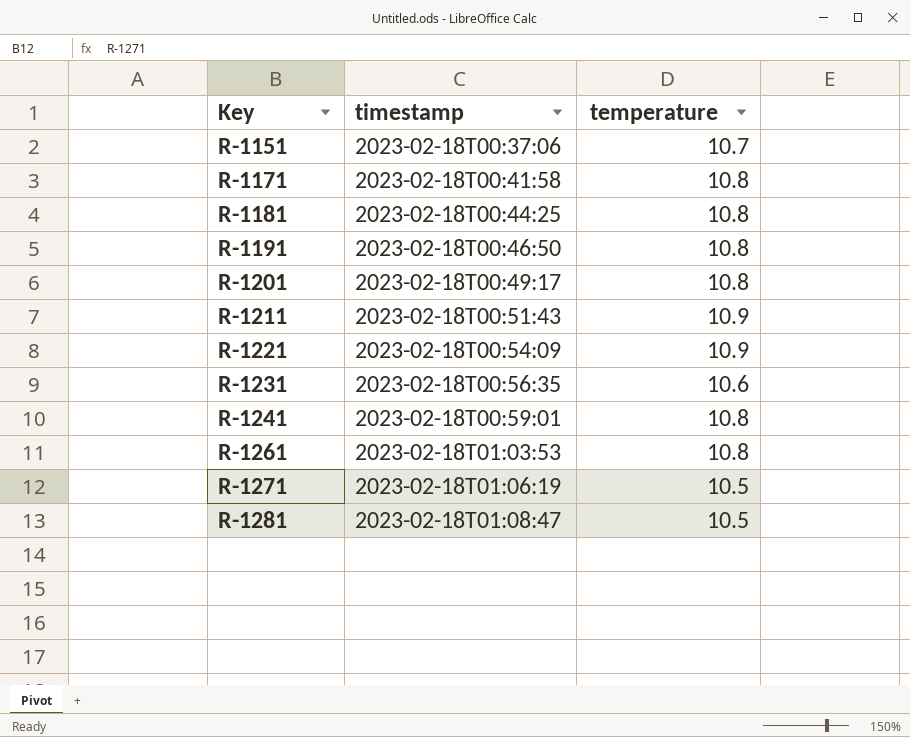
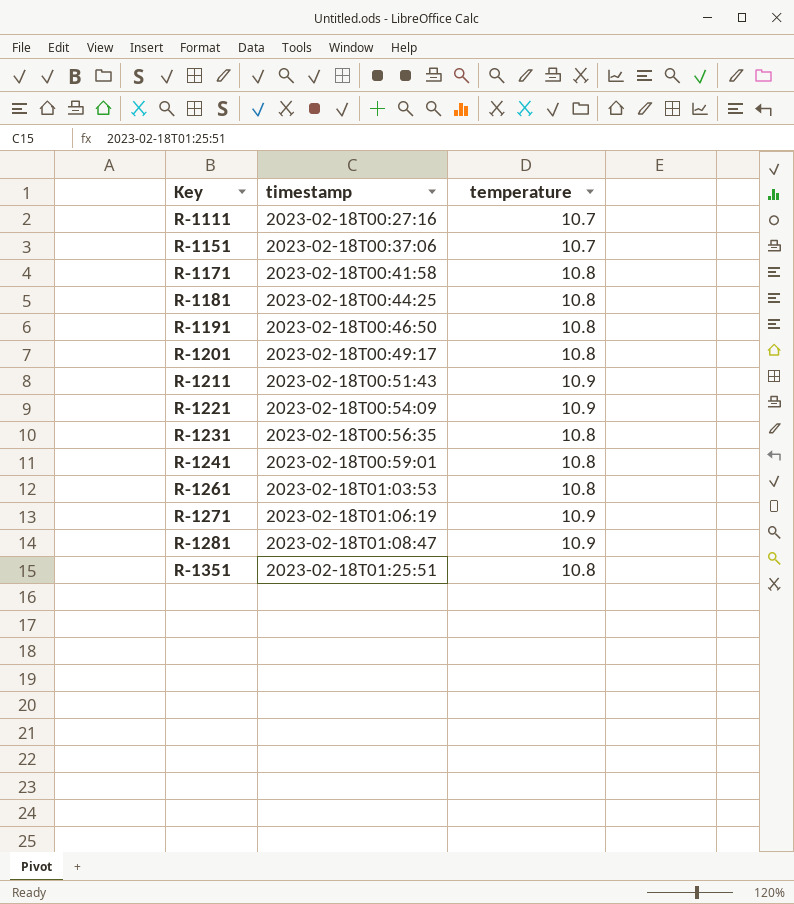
row R-1111: none -> 2023-02-18T00:27:16 | 10.7
R-1231 | temperature: 10.6 -> 10.8
R-1271 | temperature: 10.5 -> 10.9
R-1281 | temperature: 10.5 -> 10.9
row R-1351: none -> 2023-02-18T01:25:51 | 10.8

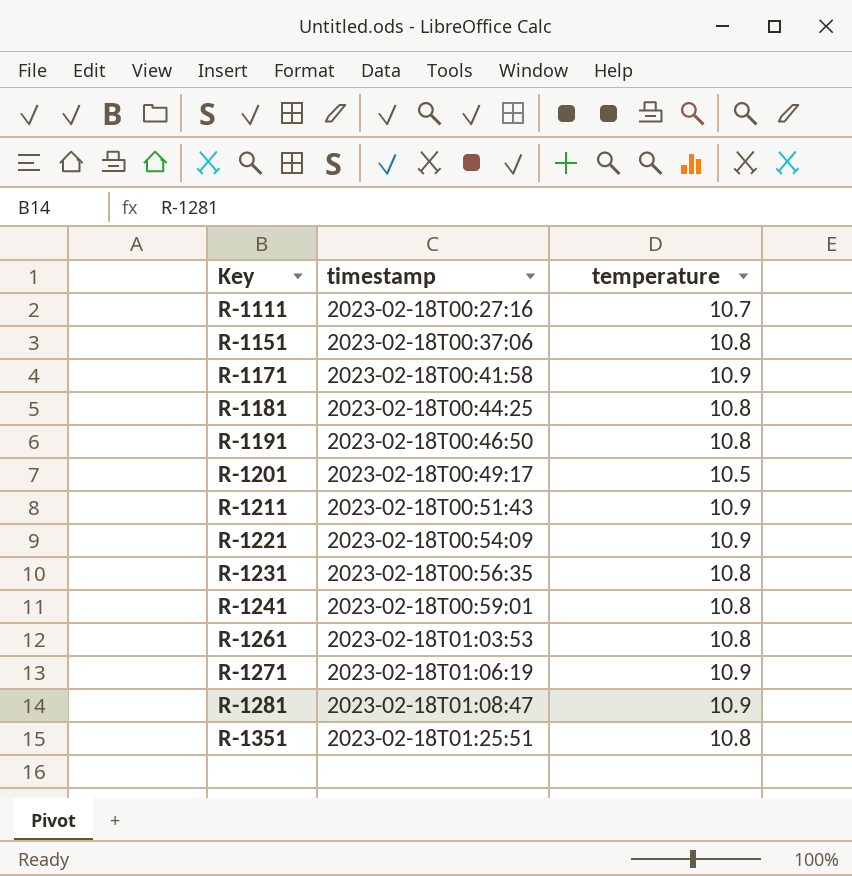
R-1151 | temperature: 10.7 -> 10.8
R-1171 | temperature: 10.8 -> 10.9
R-1201 | temperature: 10.8 -> 10.5

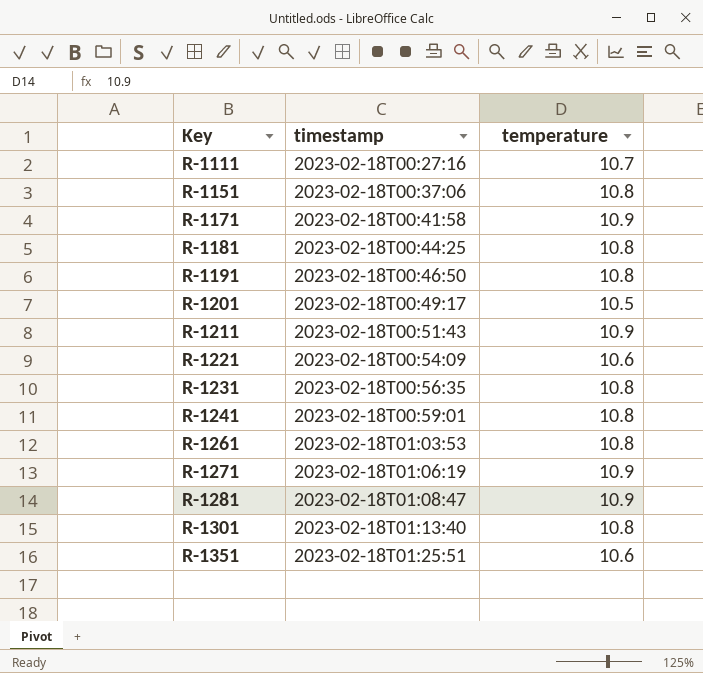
R-1221 | temperature: 10.9 -> 10.6
row R-1301: none -> 2023-02-18T01:13:40 | 10.8
R-1351 | temperature: 10.8 -> 10.6

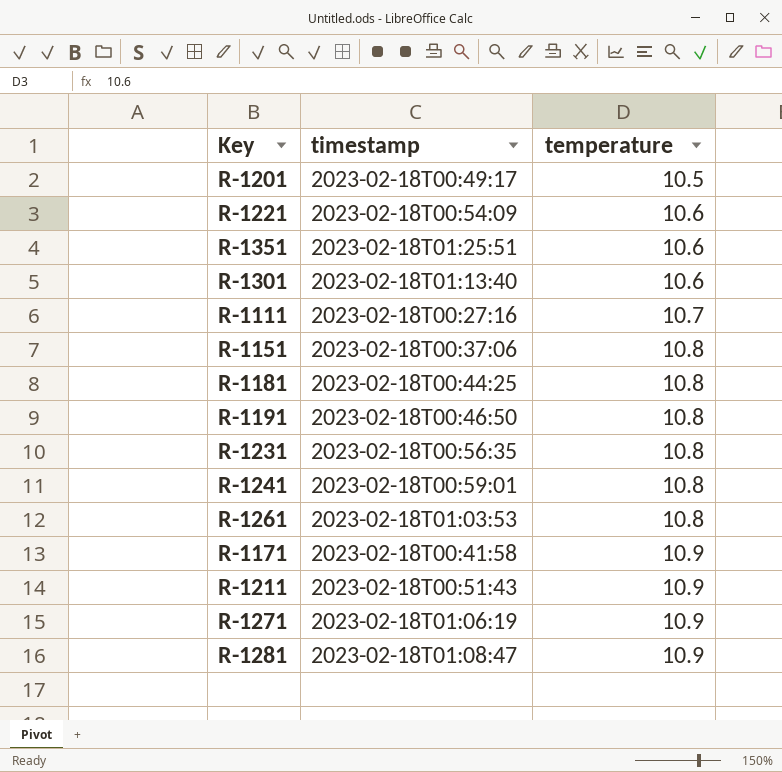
row order: Key ascending -> temperature ascending
R-1301 | temperature: 10.8 -> 10.6

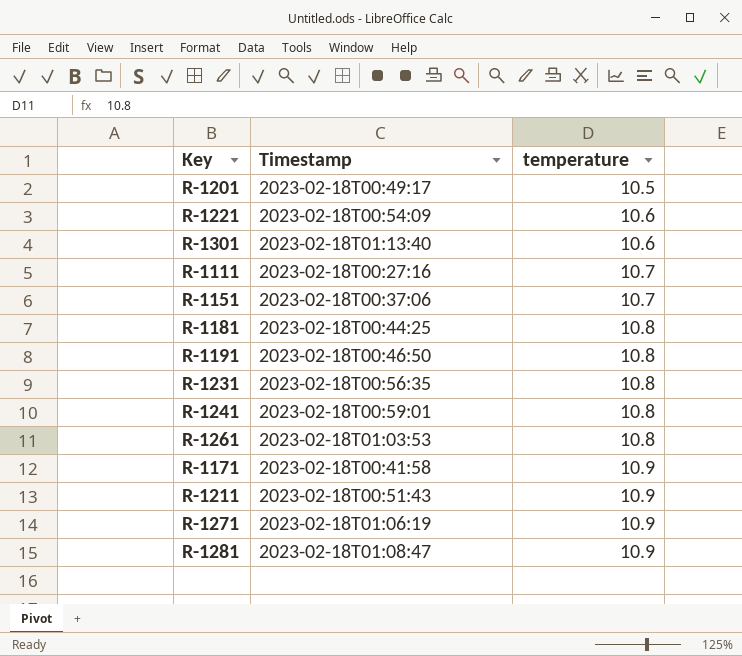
column name: timestamp -> Timestamp
row R-1351: 2023-02-18T01:25:51 | 10.6 -> none
R-1151 | temperature: 10.8 -> 10.7

